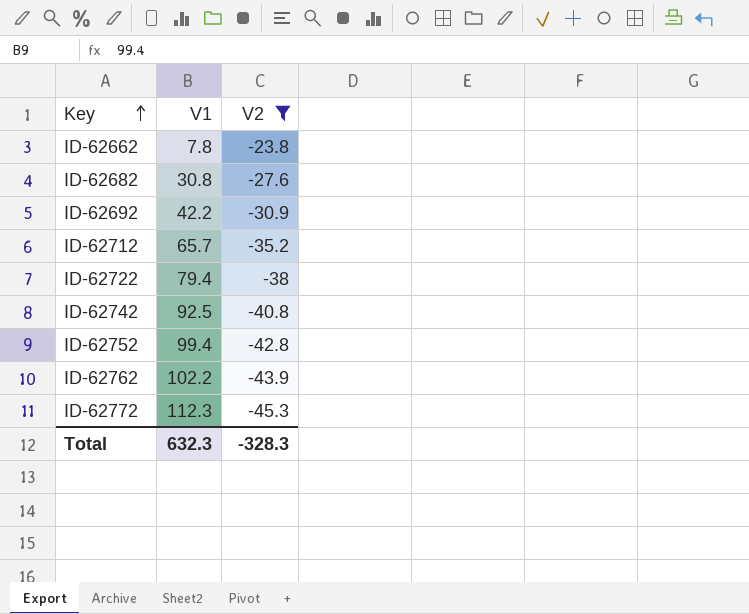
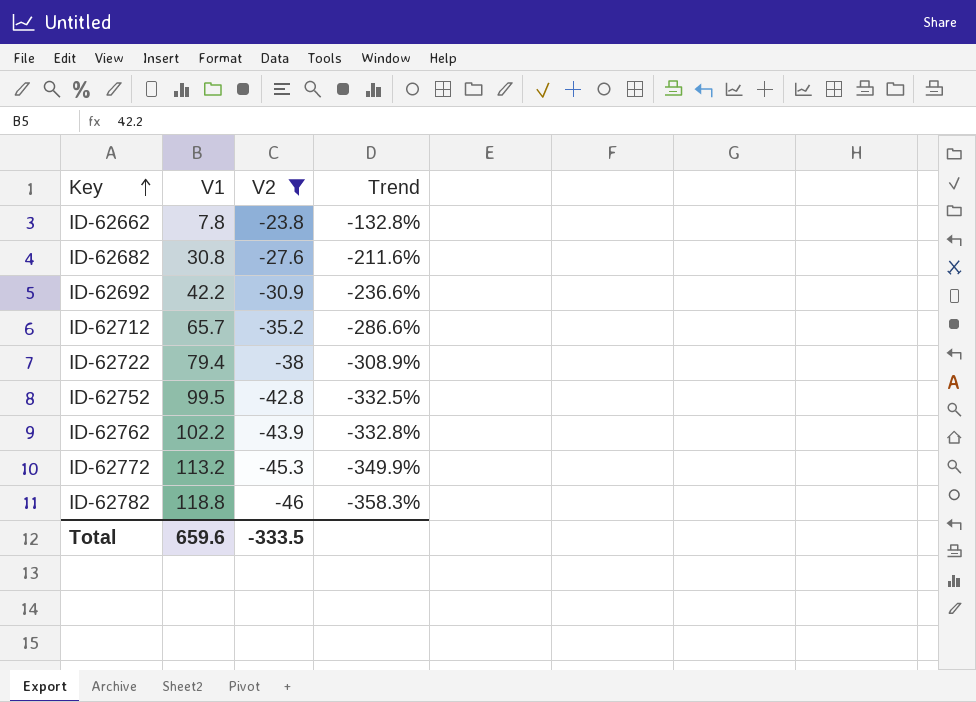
column Trend | formula: none -> ([V1] - [V2]) / [V2]
row ID-62742: 92.5 | -40.8 -> none
ID-62752 | V1: 99.4 -> 99.5
ID-62772 | V1: 112.3 -> 113.2
row ID-62782: none -> 118.8 | -46 | -358.3%
Total | V1: 632.3 -> 659.6
Total | V2: -328.3 -> -333.5

